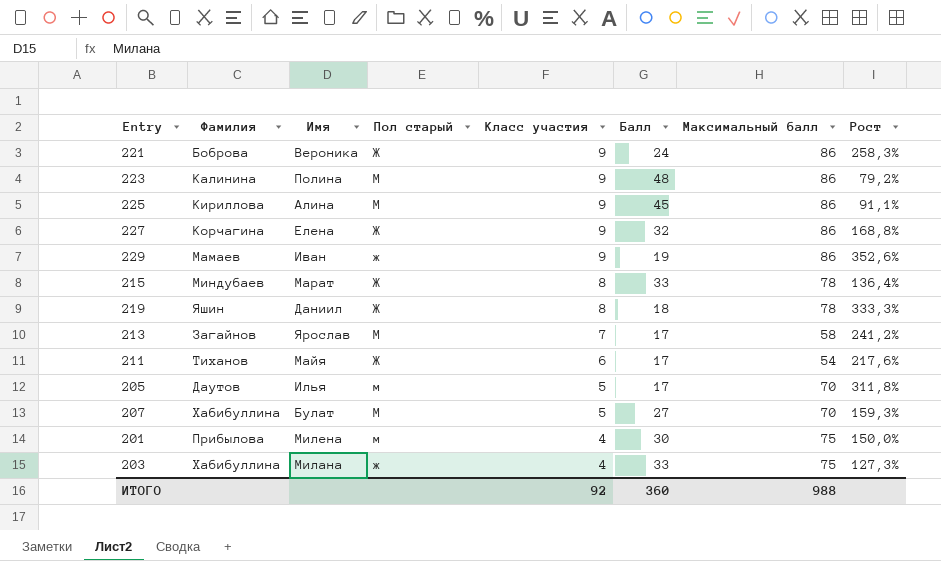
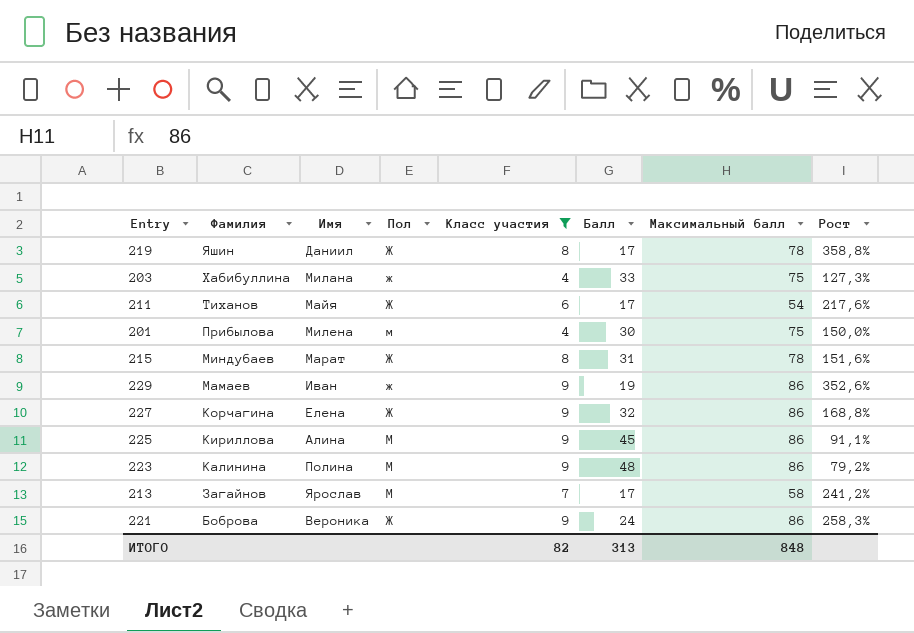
filter: none -> Класс участия != 5
row order: Класс участия descending -> Фамилия descending
column name: Пол старый -> Пол
219 | Балл: 18 -> 17
219 | Рост: 333,3% -> 358,8%
215 | Балл: 33 -> 31
215 | Рост: 136,4% -> 151,6%
ИТОГО | Класс участия: 92 -> 82
ИТОГО | Балл: 360 -> 313
ИТОГО | Максимальный балл: 988 -> 848

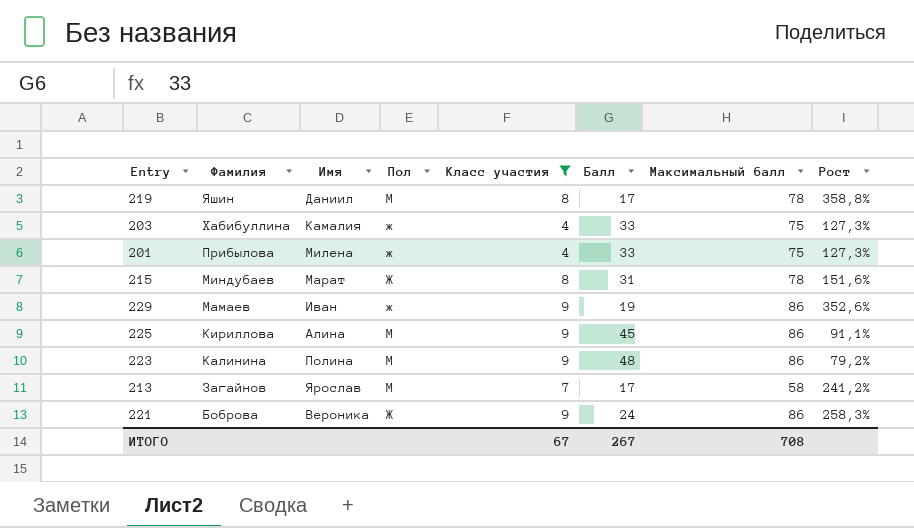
row 211: Тиханов | Майя | Ж | 6 | 17 | 54 | 217,6% -> none
row 227: Корчагина | Елена | Ж | 9 | 32 | 86 | 168,8% -> none
219 | Пол: Ж -> М
203 | Имя: Милана -> Камалия
201 | Пол: м -> ж
201 | Балл: 30 -> 33
201 | Рост: 150,0% -> 127,3%
ИТОГО | Класс участия: 82 -> 67
ИТОГО | Балл: 313 -> 267
ИТОГО | Максимальный балл: 848 -> 708

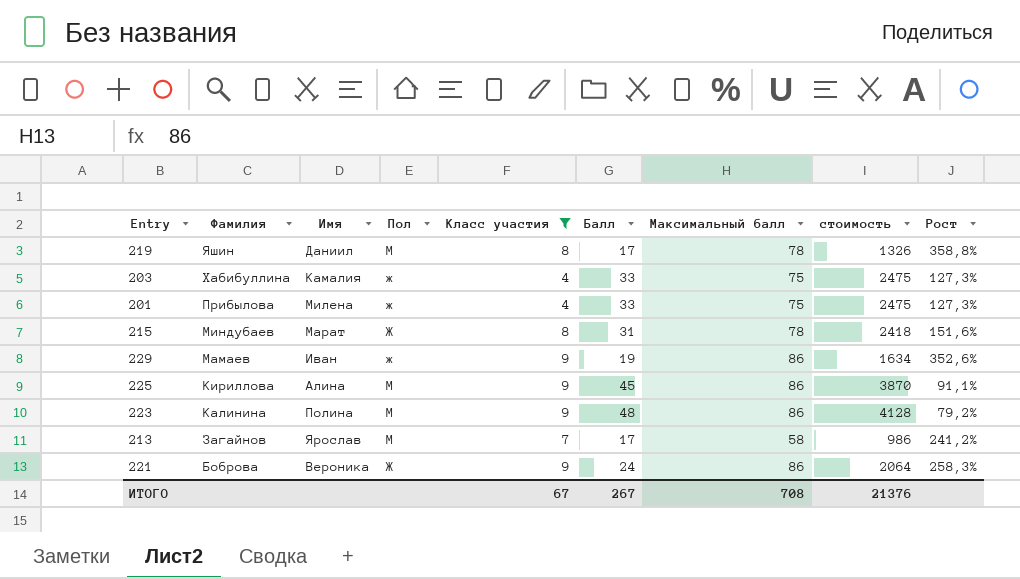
column стоимость | formula: none -> [Балл] * [Максимальный балл]

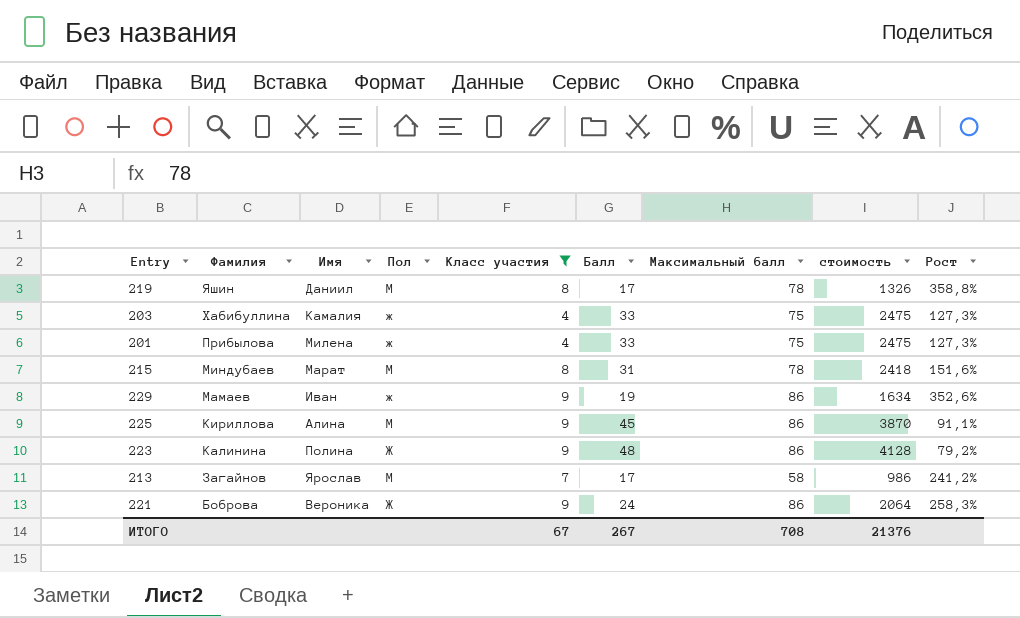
215 | Пол: Ж -> М
223 | Пол: М -> Ж

